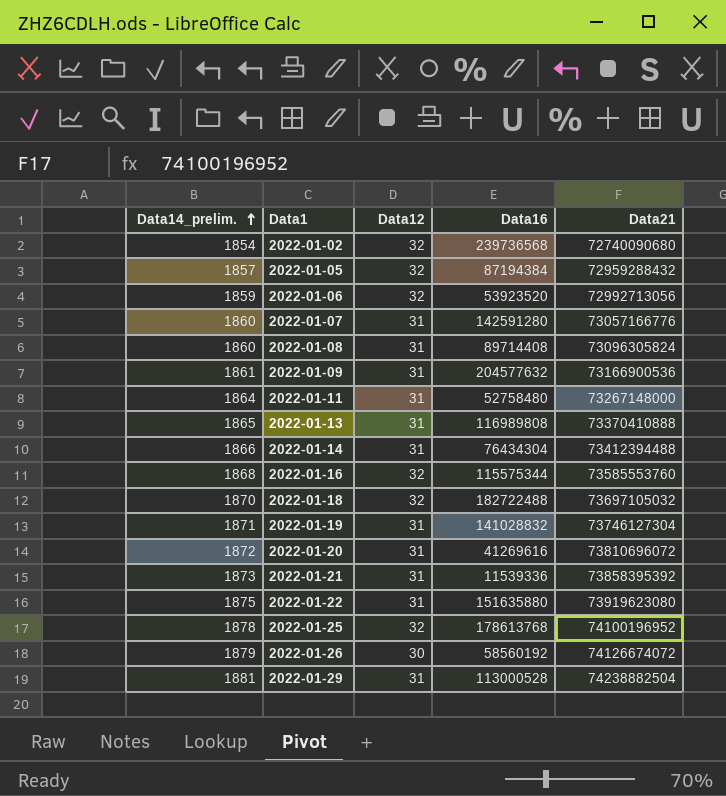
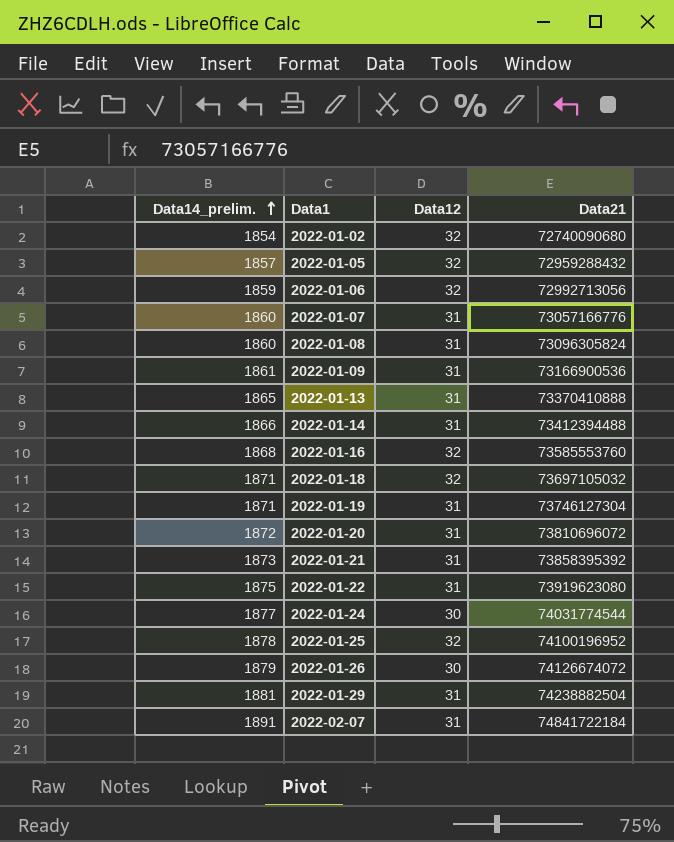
column Data16 | position: 4 -> none
row 2022-01-11: 1864 | 31 | 52758480 | 73267148000 -> none
2022-01-18 | Data14_prelim.: 1870 -> 1871
row 2022-01-24: none -> 1877 | 30 | 74031774544
row 2022-02-07: none -> 1891 | 31 | 74841722184

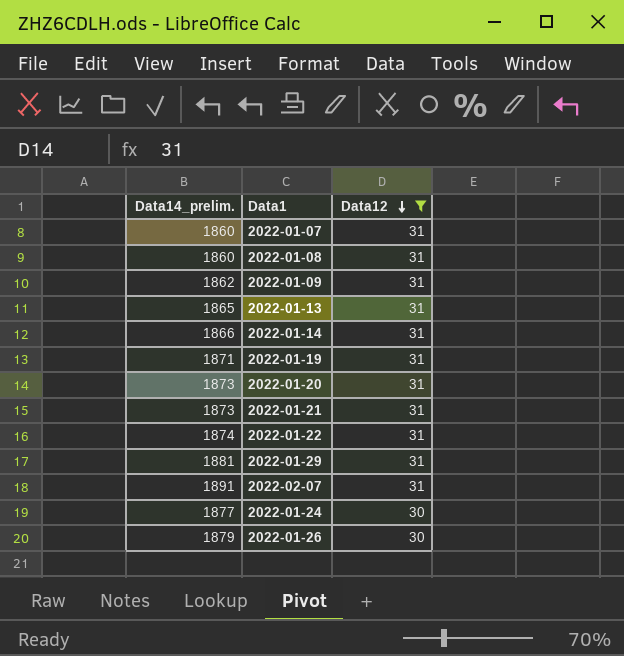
filter: none -> Data12 != 32
row order: Data14_prelim. ascending -> Data12 descending
column Data21 | position: 4 -> none
2022-01-09 | Data14_prelim.: 1861 -> 1862
2022-01-20 | Data14_prelim.: 1872 -> 1873
2022-01-22 | Data14_prelim.: 1875 -> 1874

